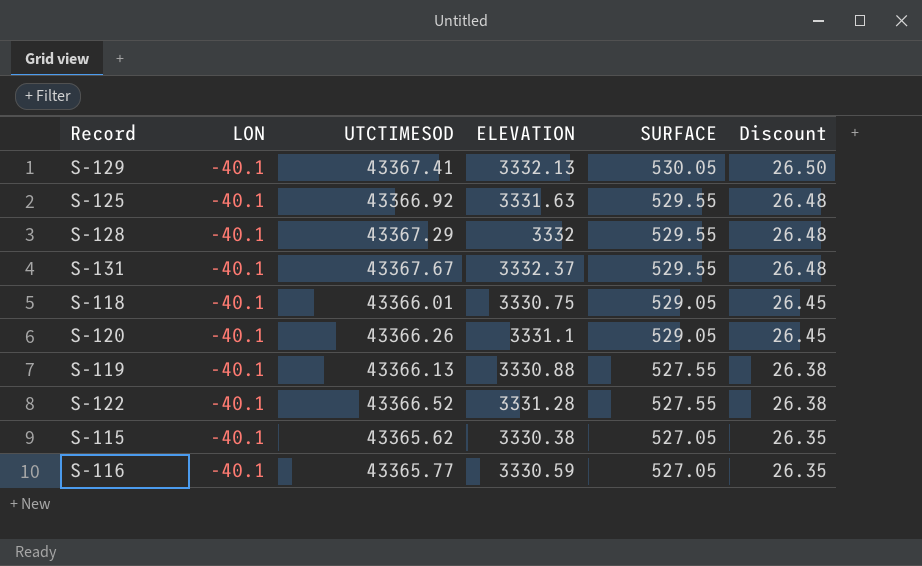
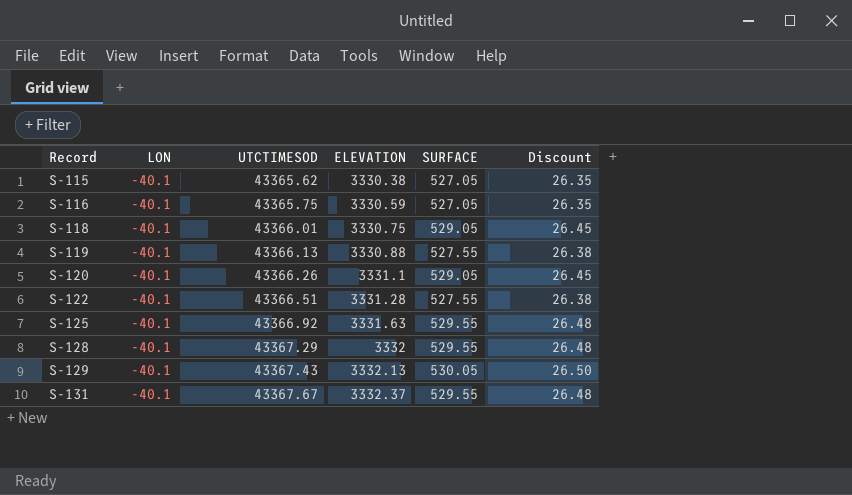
row order: SURFACE descending -> Record ascending
S-116 | UTCTIMESOD: 43365.77 -> 43365.75
S-122 | UTCTIMESOD: 43366.52 -> 43366.51
S-129 | UTCTIMESOD: 43367.41 -> 43367.43

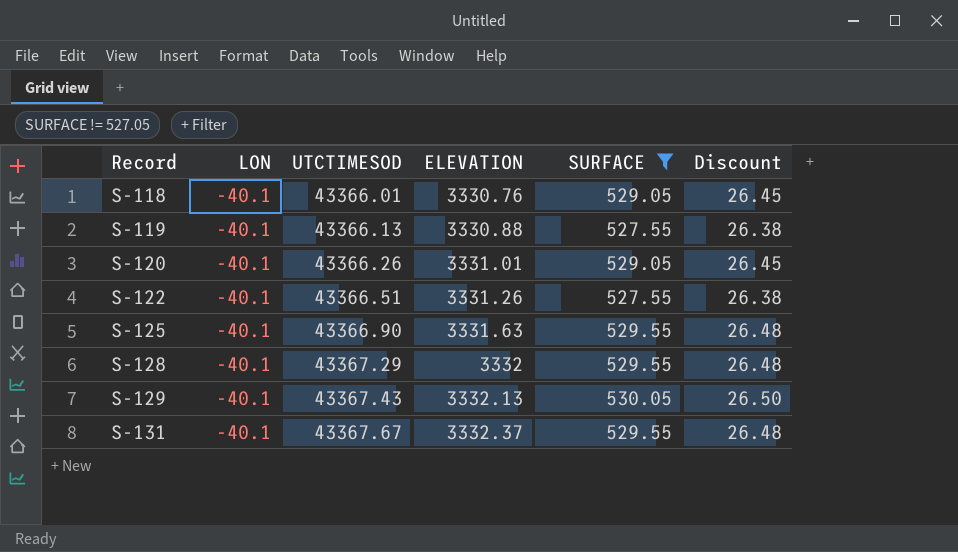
filter: none -> SURFACE != 527.05
S-118 | ELEVATION: 3330.75 -> 3330.76
S-120 | ELEVATION: 3331.1 -> 3331.01
S-122 | ELEVATION: 3331.28 -> 3331.26
S-125 | UTCTIMESOD: 43366.92 -> 43366.90

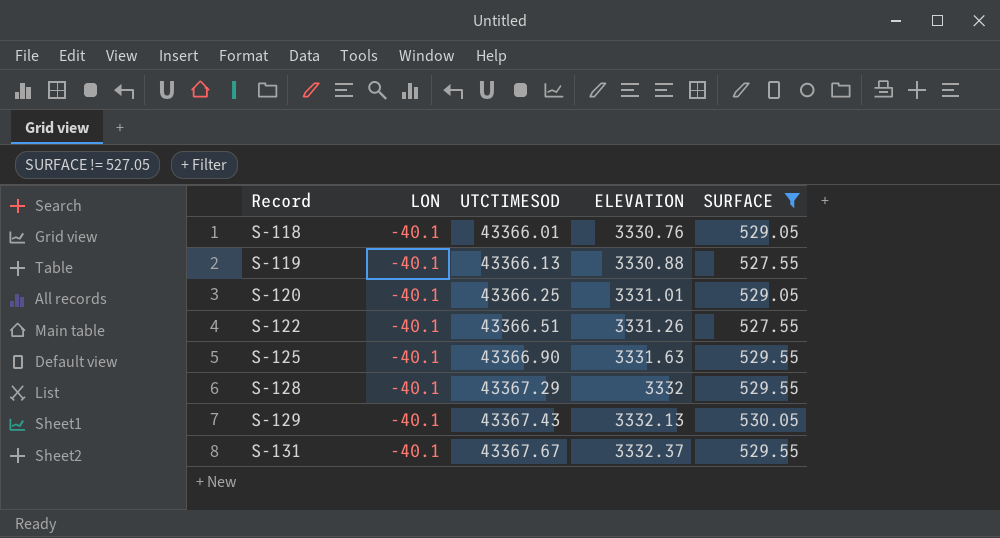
column Discount | formula: [SURFACE] * 0.05 -> none
S-120 | UTCTIMESOD: 43366.26 -> 43366.25

